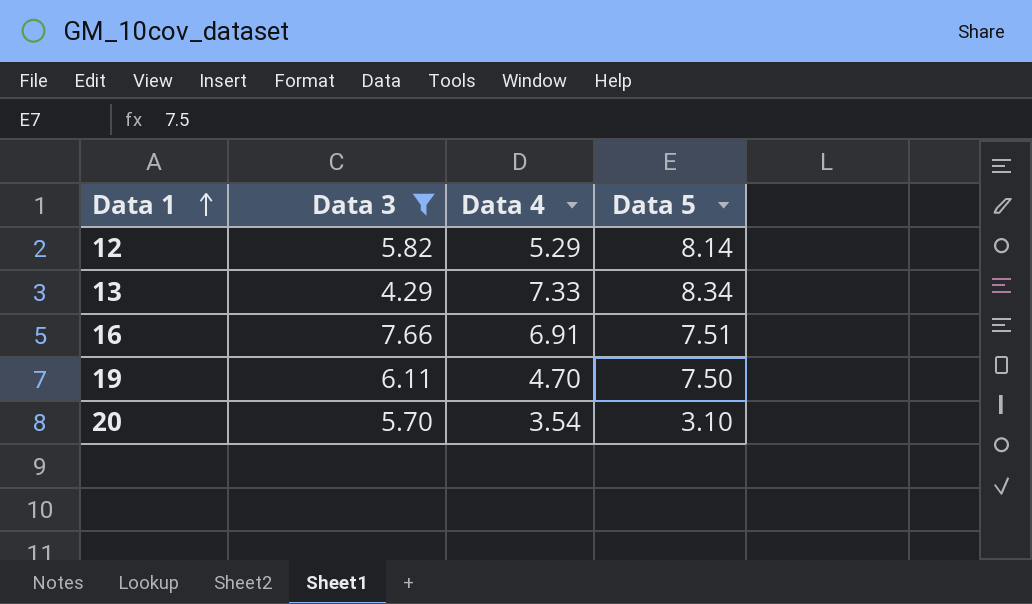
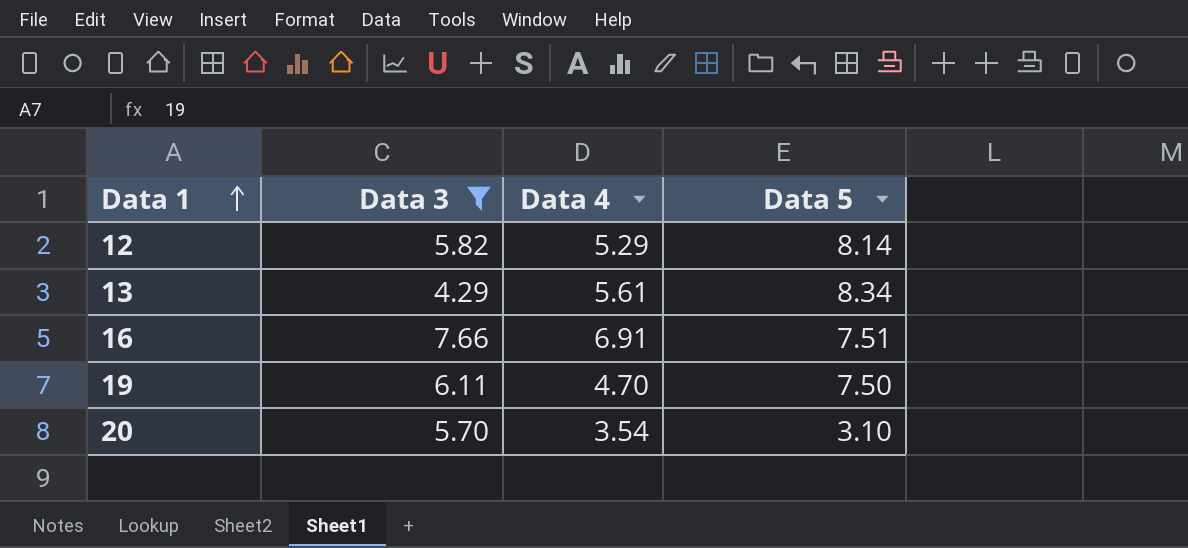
13 | Data 4: 7.33 -> 5.61

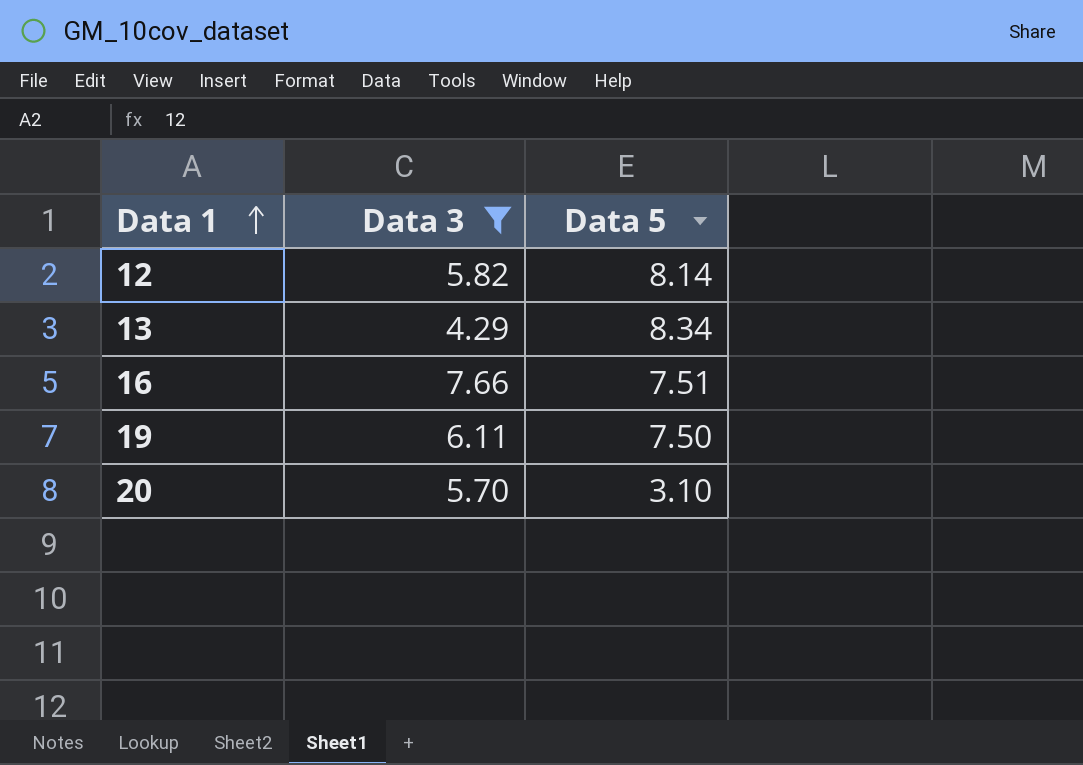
column Data 4 | position: 3 -> none

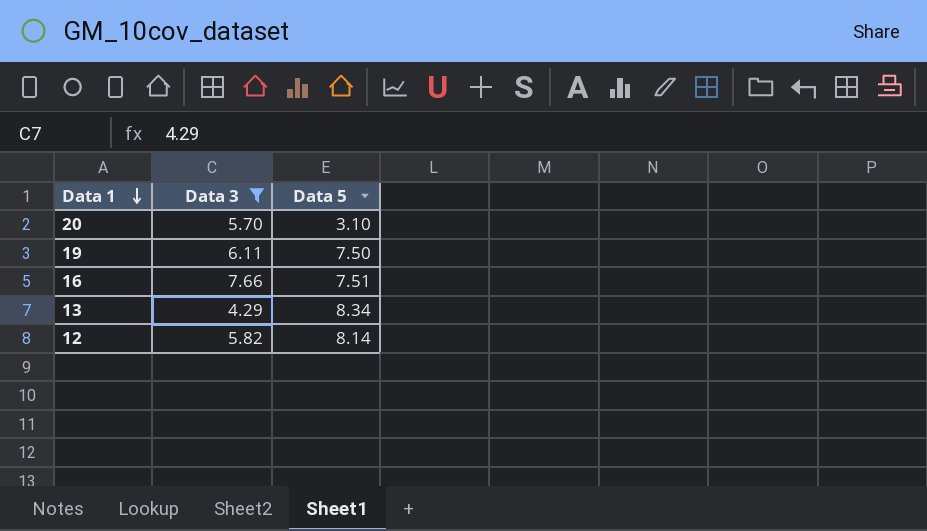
row order: Data 1 ascending -> Data 1 descending

